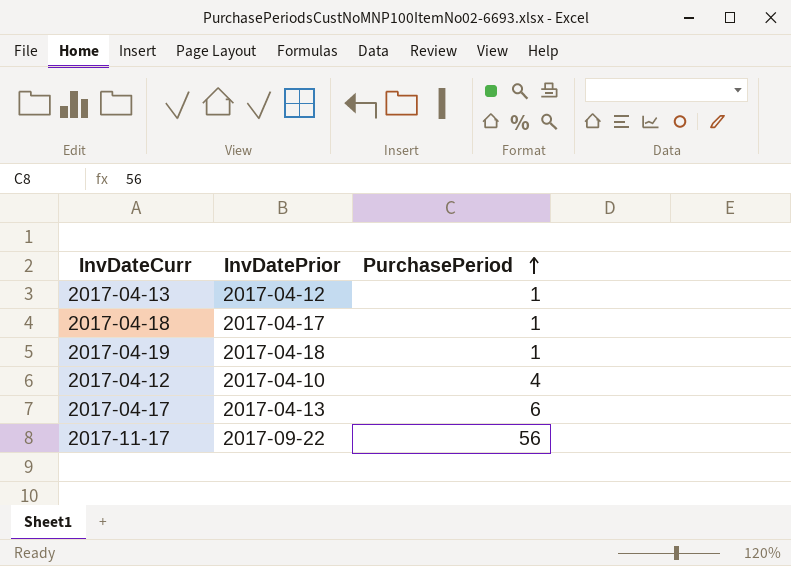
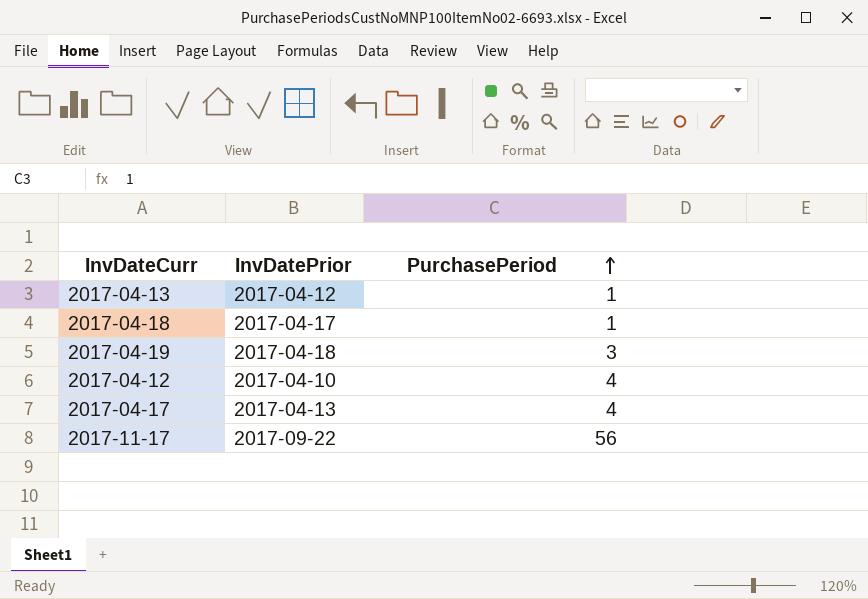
2017-04-19 | PurchasePeriod: 1 -> 3
2017-04-17 | PurchasePeriod: 6 -> 4

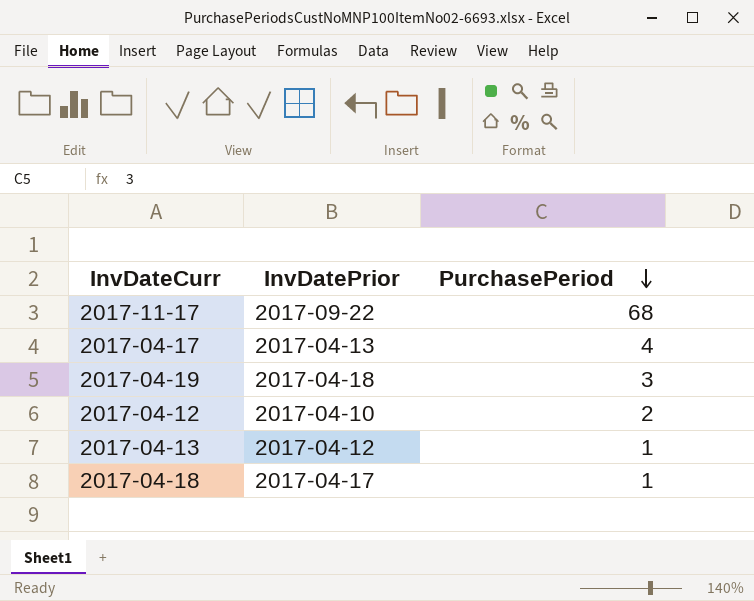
row order: PurchasePeriod ascending -> PurchasePeriod descending
2017-11-17 | PurchasePeriod: 56 -> 68
2017-04-12 | PurchasePeriod: 4 -> 2

